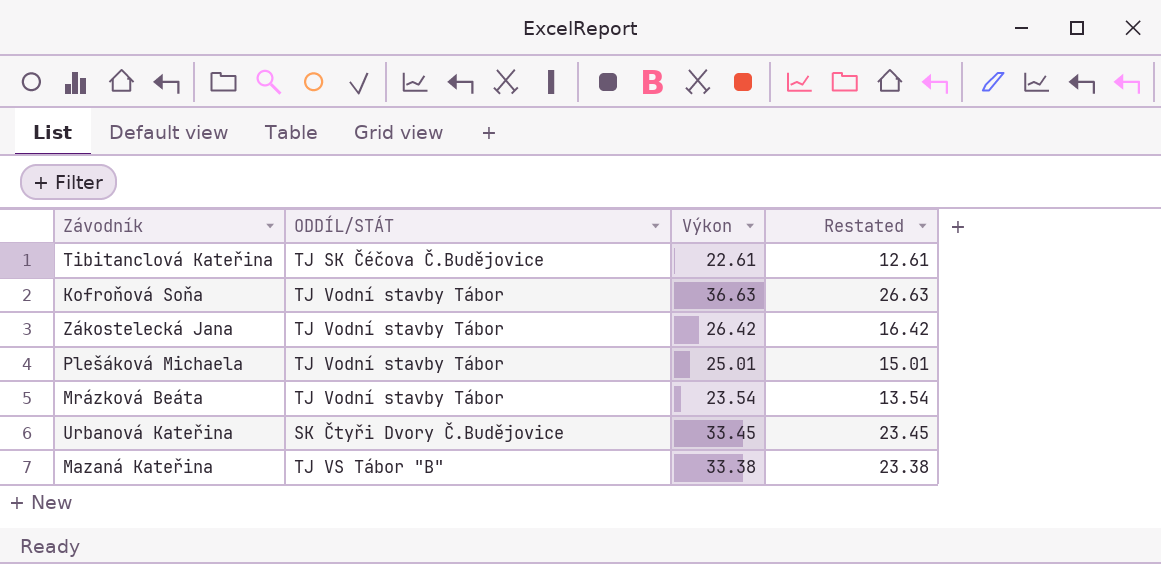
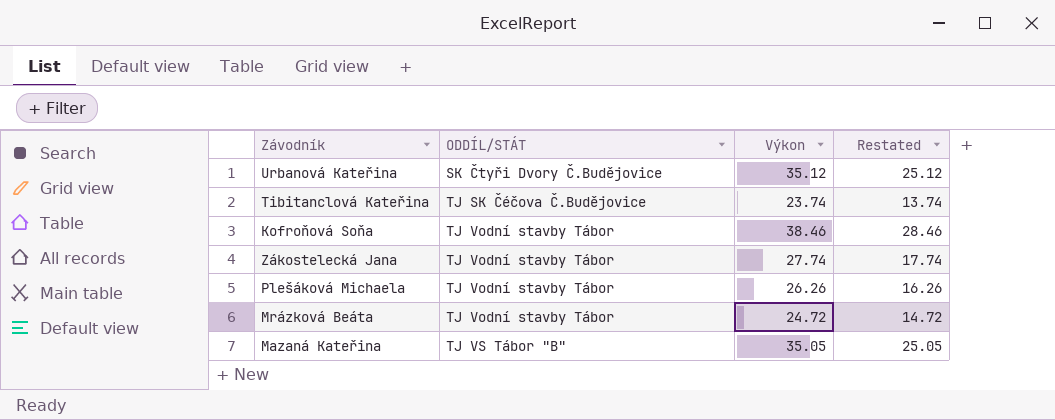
row order: none -> ODDÍL/STÁT ascending
Urbanová Kateřina | Výkon: 33.45 -> 35.12
Urbanová Kateřina | Restated: 23.45 -> 25.12
Tibitanclová Kateřina | Výkon: 22.61 -> 23.74
Tibitanclová Kateřina | Restated: 12.61 -> 13.74
Kofroňová Soňa | Výkon: 36.63 -> 38.46
Kofroňová Soňa | Restated: 26.63 -> 28.46
Zákostelecká Jana | Výkon: 26.42 -> 27.74
Zákostelecká Jana | Restated: 16.42 -> 17.74
Plešáková Michaela | Výkon: 25.01 -> 26.26
Plešáková Michaela | Restated: 15.01 -> 16.26
Mrázková Beáta | Výkon: 23.54 -> 24.72
Mrázková Beáta | Restated: 13.54 -> 14.72
Mazaná Kateřina | Výkon: 33.38 -> 35.05
Mazaná Kateřina | Restated: 23.38 -> 25.05

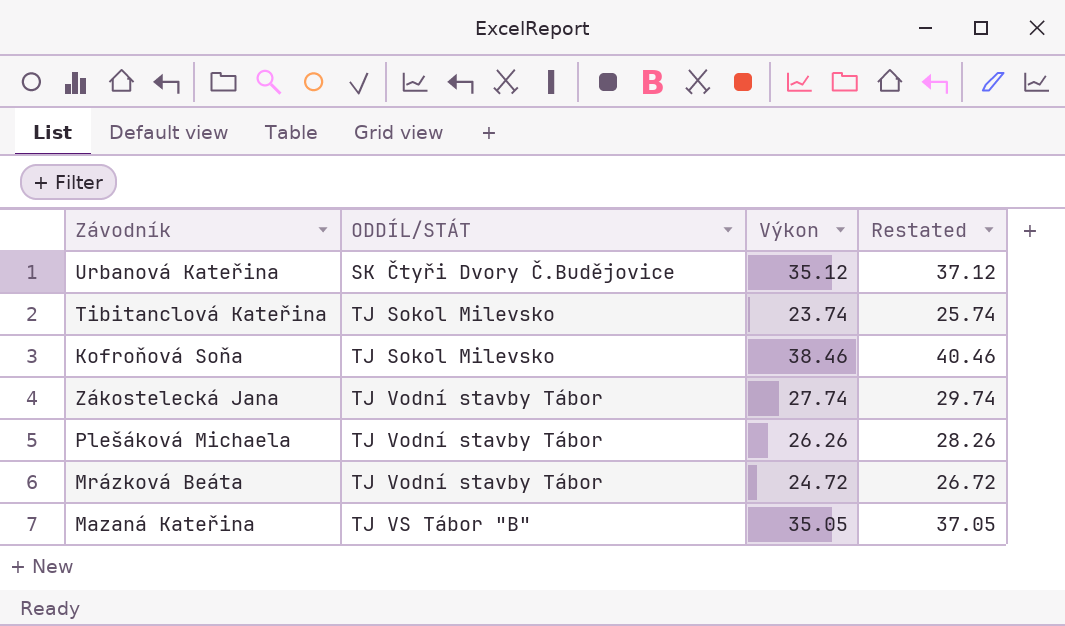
column Restated | formula: [Výkon] - 10 -> [Výkon] + 2
Tibitanclová Kateřina | ODDÍL/STÁT: TJ SK Čéčova Č.Budějovice -> TJ Sokol Milevsko
Kofroňová Soňa | ODDÍL/STÁT: TJ Vodní stavby Tábor -> TJ Sokol Milevsko

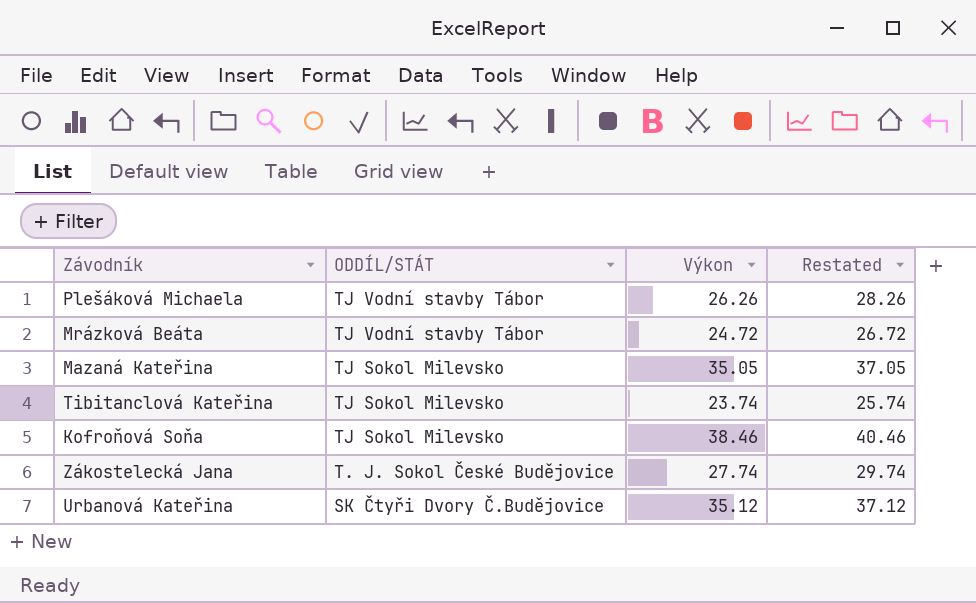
row order: ODDÍL/STÁT ascending -> ODDÍL/STÁT descending
Mazaná Kateřina | ODDÍL/STÁT: TJ VS Tábor "B" -> TJ Sokol Milevsko
Zákostelecká Jana | ODDÍL/STÁT: TJ Vodní stavby Tábor -> T. J. Sokol České Budějovice

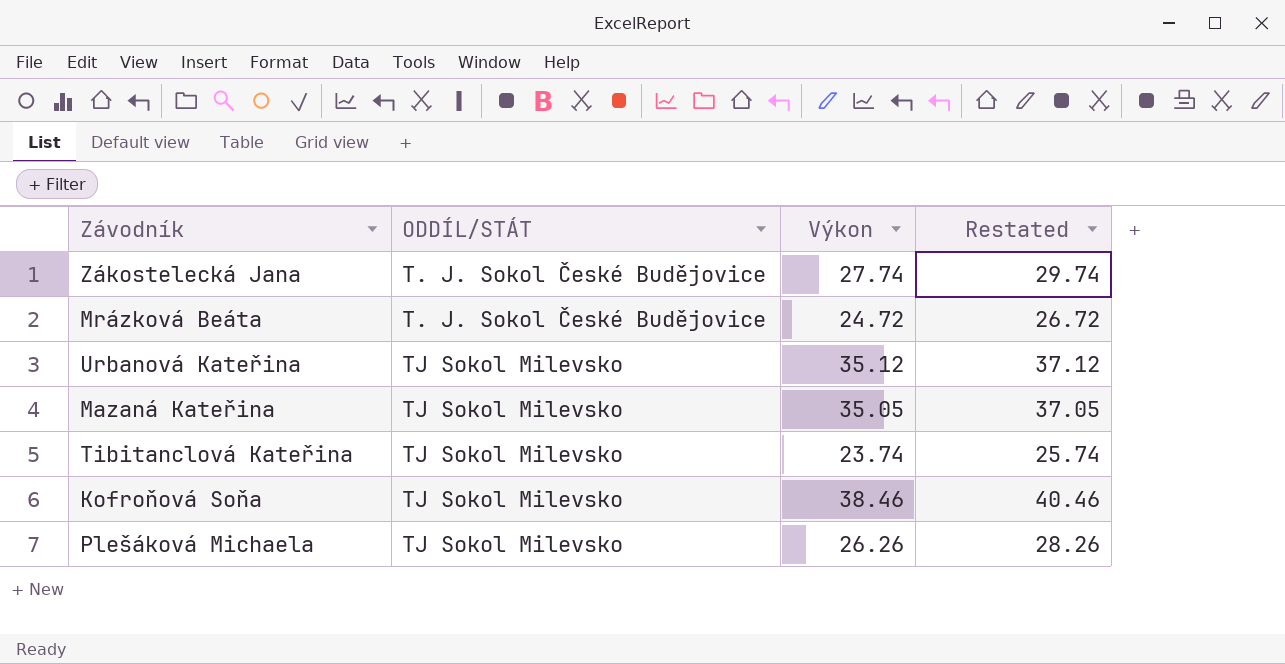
row order: ODDÍL/STÁT descending -> ODDÍL/STÁT ascending
Mrázková Beáta | ODDÍL/STÁT: TJ Vodní stavby Tábor -> T. J. Sokol České Budějovice
Urbanová Kateřina | ODDÍL/STÁT: SK Čtyři Dvory Č.Budějovice -> TJ Sokol Milevsko
Plešáková Michaela | ODDÍL/STÁT: TJ Vodní stavby Tábor -> TJ Sokol Milevsko

